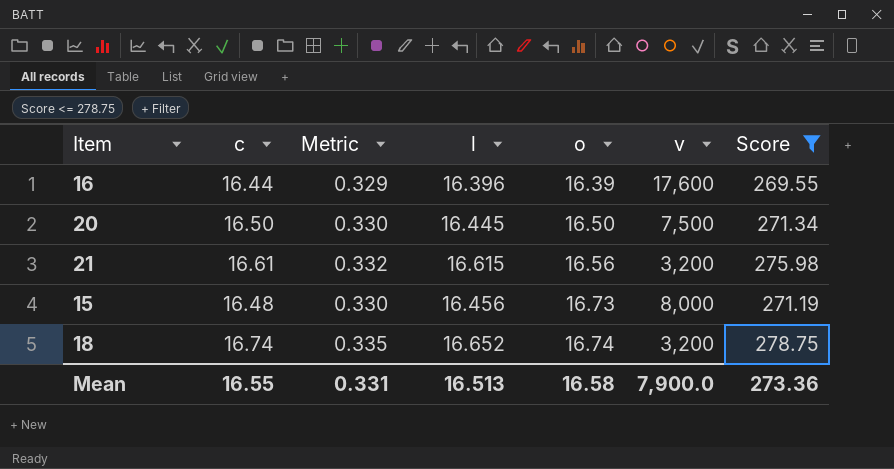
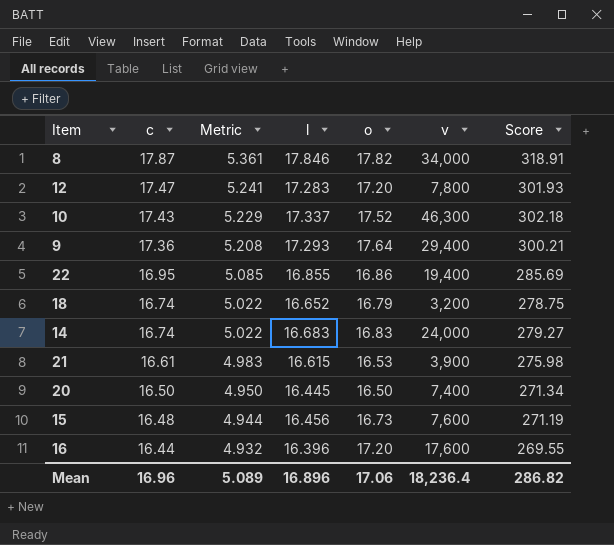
filter: Score <= 278.75 -> none
row order: o ascending -> c descending
column Metric | formula: [c] * 0.02 -> [c] * 0.3
18 | o: 16.74 -> 16.79
21 | o: 16.56 -> 16.53
21 | v: 3,200 -> 3,900
20 | v: 7,500 -> 7,400
15 | v: 8,000 -> 7,600
16 | o: 16.39 -> 17.20
Mean | c: 16.55 -> 16.96
Mean | Metric: 0.331 -> 5.089
Mean | l: 16.513 -> 16.896
Mean | o: 16.58 -> 17.06
Mean | v: 7,900.0 -> 18,236.4
Mean | Score: 273.36 -> 286.82

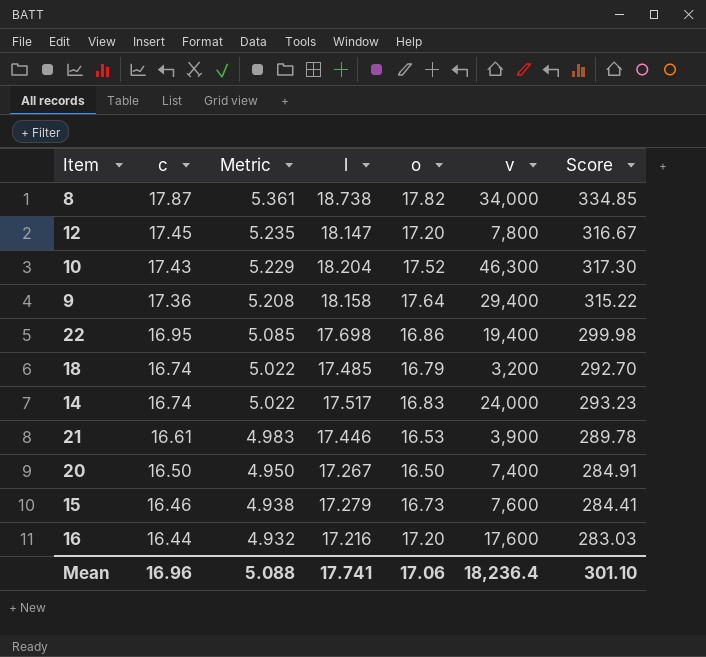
8 | l: 17.846 -> 18.738
8 | Score: 318.91 -> 334.85
12 | c: 17.47 -> 17.45
12 | Metric: 5.241 -> 5.235
12 | l: 17.283 -> 18.147
12 | Score: 301.93 -> 316.67
10 | l: 17.337 -> 18.204
10 | Score: 302.18 -> 317.30
9 | l: 17.293 -> 18.158
9 | Score: 300.21 -> 315.22
22 | l: 16.855 -> 17.698
22 | Score: 285.69 -> 299.98
18 | l: 16.652 -> 17.485
18 | Score: 278.75 -> 292.70
14 | l: 16.683 -> 17.517
14 | Score: 279.27 -> 293.23
21 | l: 16.615 -> 17.446
21 | Score: 275.98 -> 289.78
20 | l: 16.445 -> 17.267
20 | Score: 271.34 -> 284.91
15 | c: 16.48 -> 16.46
15 | Metric: 4.944 -> 4.938
15 | l: 16.456 -> 17.279
15 | Score: 271.19 -> 284.41
16 | l: 16.396 -> 17.216
16 | Score: 269.55 -> 283.03
Mean | Metric: 5.089 -> 5.088
Mean | l: 16.896 -> 17.741
Mean | Score: 286.82 -> 301.10

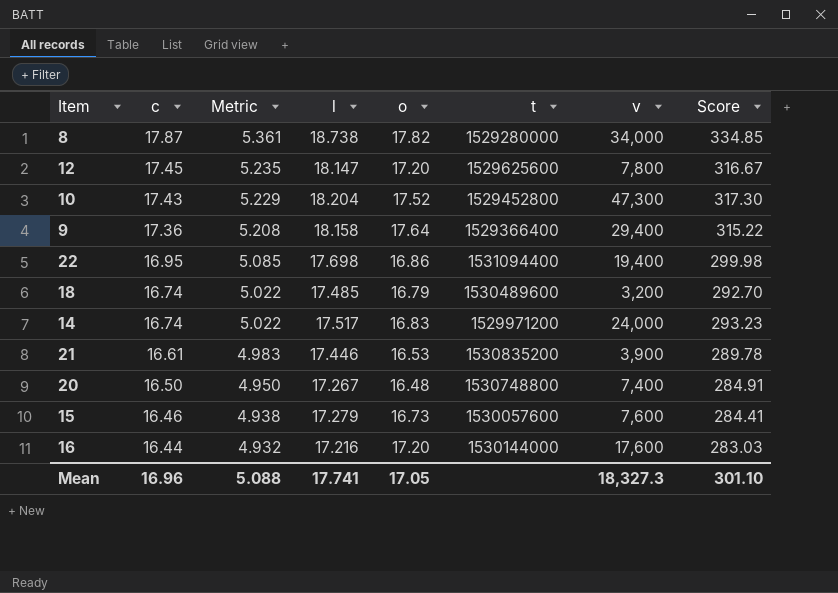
column t | position: none -> 6
10 | v: 46,300 -> 47,300
20 | o: 16.50 -> 16.48
Mean | o: 17.06 -> 17.05
Mean | v: 18,236.4 -> 18,327.3

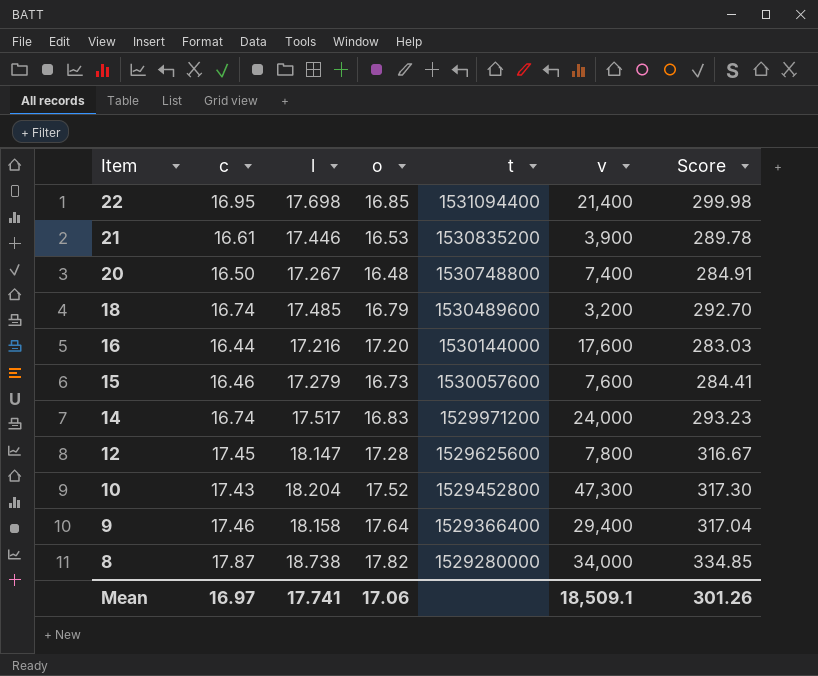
row order: c descending -> Item descending
column Metric | formula: [c] * 0.3 -> none
22 | o: 16.86 -> 16.85
22 | v: 19,400 -> 21,400
12 | o: 17.20 -> 17.28
9 | c: 17.36 -> 17.46
9 | Score: 315.22 -> 317.04
Mean | c: 16.96 -> 16.97
Mean | o: 17.05 -> 17.06
Mean | v: 18,327.3 -> 18,509.1
Mean | Score: 301.10 -> 301.26

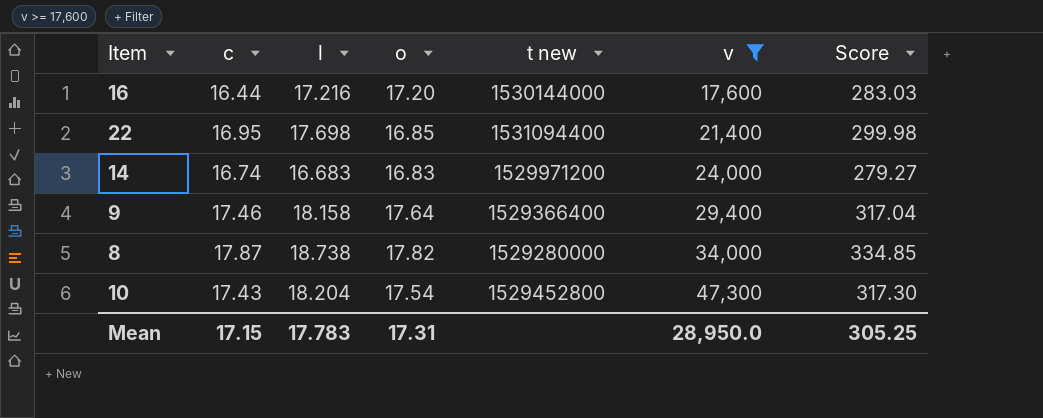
filter: none -> v >= 17,600
row order: Item descending -> v ascending
column name: t -> t new
14 | l: 17.517 -> 16.683
14 | Score: 293.23 -> 279.27
10 | o: 17.52 -> 17.54
Mean | c: 16.97 -> 17.15
Mean | l: 17.741 -> 17.783
Mean | o: 17.06 -> 17.31
Mean | v: 18,509.1 -> 28,950.0
Mean | Score: 301.26 -> 305.25

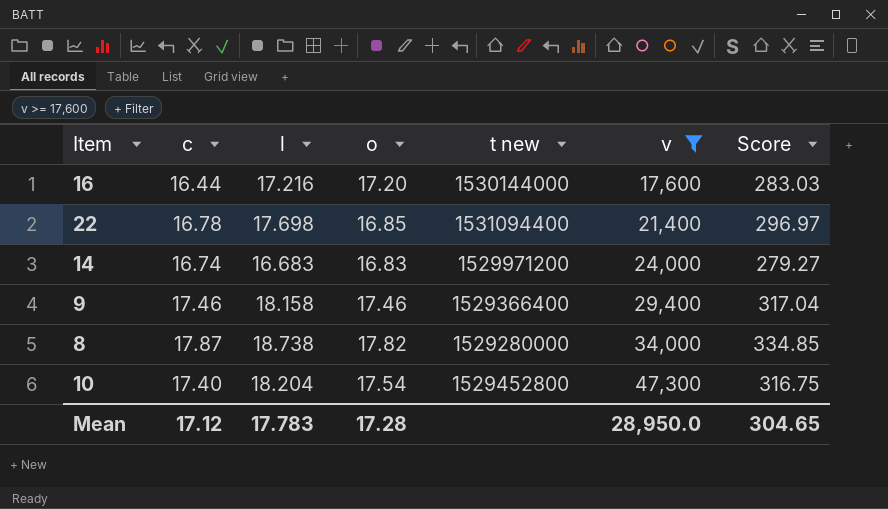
22 | c: 16.95 -> 16.78
22 | Score: 299.98 -> 296.97
9 | o: 17.64 -> 17.46
10 | c: 17.43 -> 17.40
10 | Score: 317.30 -> 316.75
Mean | c: 17.15 -> 17.12
Mean | o: 17.31 -> 17.28
Mean | Score: 305.25 -> 304.65

